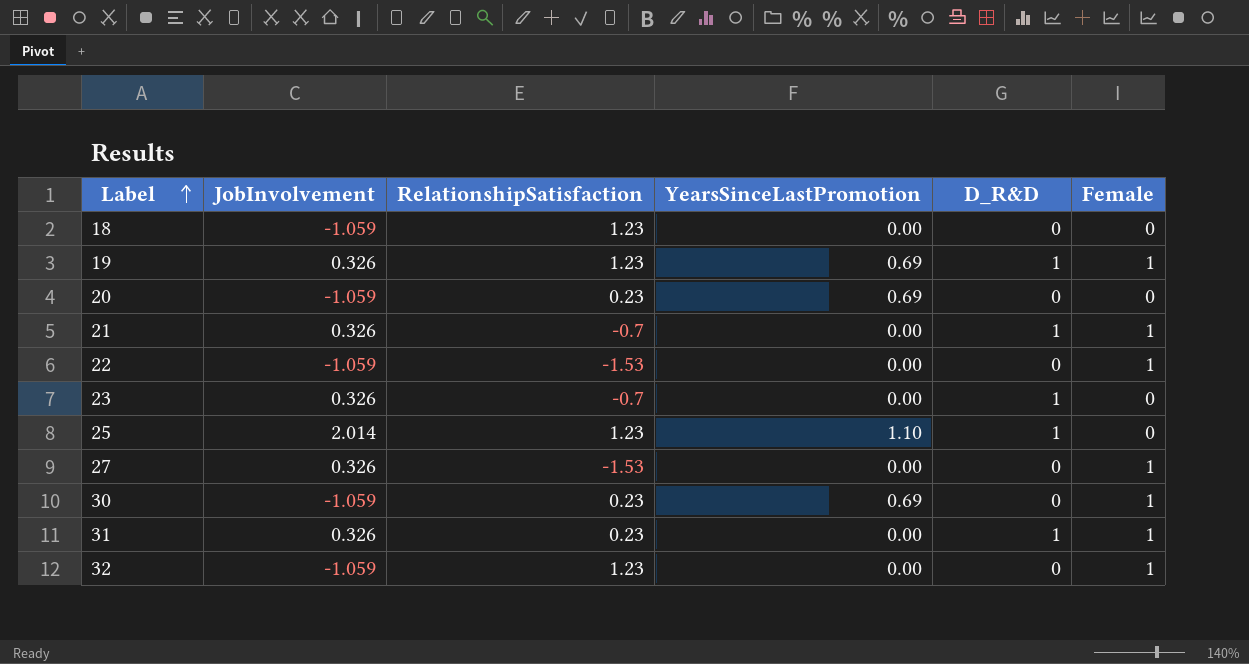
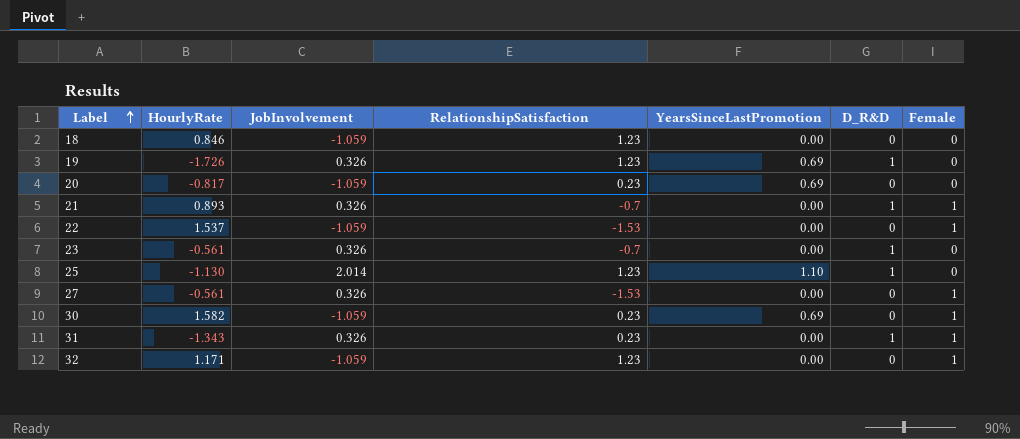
column HourlyRate | position: none -> 2
19 | Female: 1 -> 0

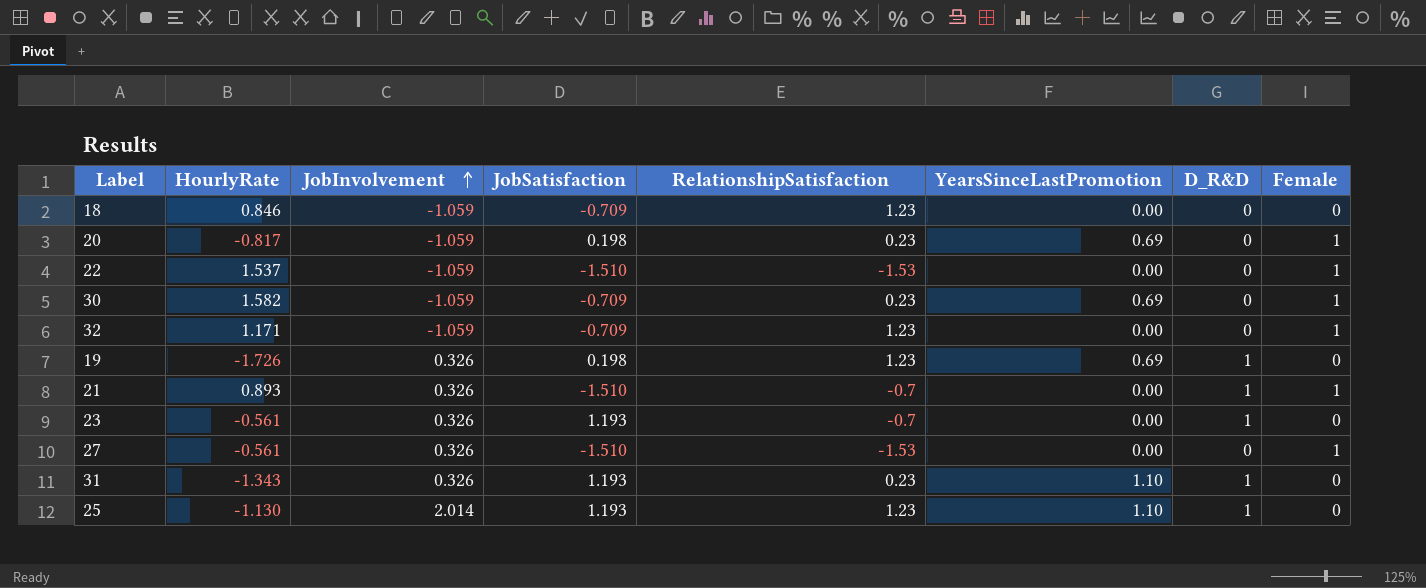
row order: Label ascending -> JobInvolvement ascending
column JobSatisfaction | position: none -> 4
20 | Female: 0 -> 1
31 | YearsSinceLastPromotion: 0.00 -> 1.10
31 | Female: 1 -> 0

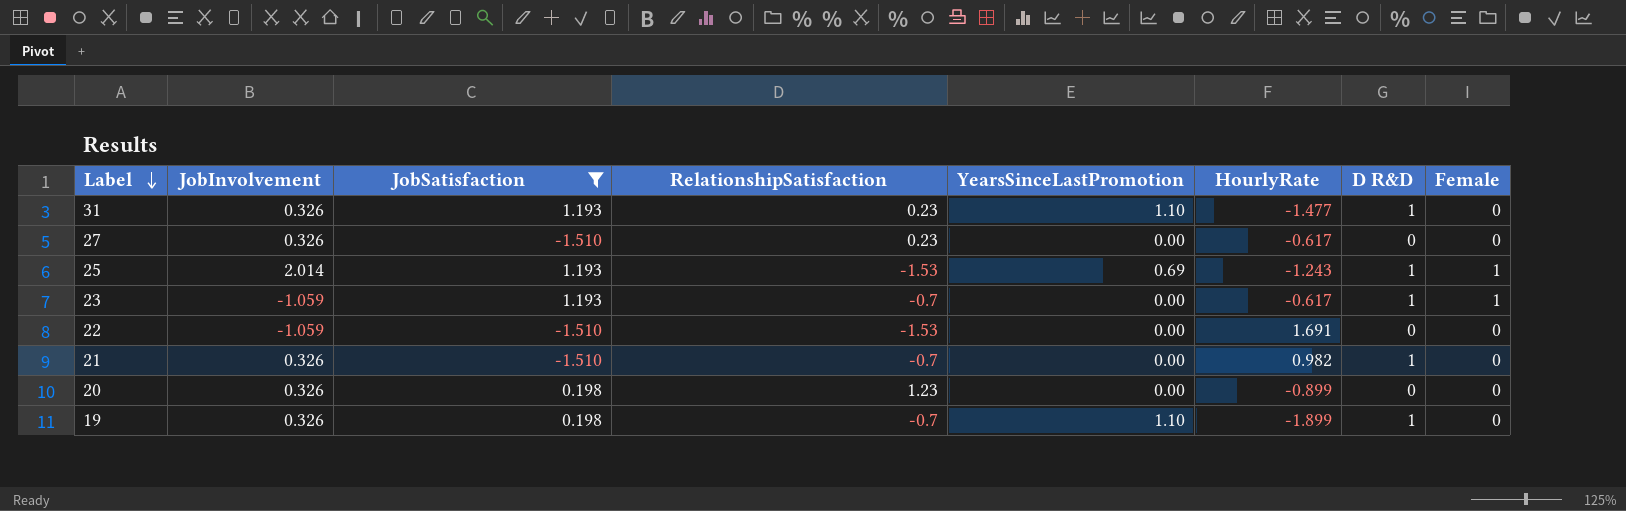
filter: none -> JobSatisfaction != -0.709
row order: JobInvolvement ascending -> Label descending
column HourlyRate | position: 2 -> 6
column name: D_R&D -> D R&D
31 | HourlyRate: -1.343 -> -1.477
27 | RelationshipSatisfaction: -1.53 -> 0.23
27 | HourlyRate: -0.561 -> -0.617
27 | Female: 1 -> 0
25 | RelationshipSatisfaction: 1.23 -> -1.53
25 | YearsSinceLastPromotion: 1.10 -> 0.69
25 | HourlyRate: -1.130 -> -1.243
25 | Female: 0 -> 1
23 | JobInvolvement: 0.326 -> -1.059
23 | HourlyRate: -0.561 -> -0.617
23 | Female: 0 -> 1
22 | HourlyRate: 1.537 -> 1.691
22 | Female: 1 -> 0
21 | HourlyRate: 0.893 -> 0.982
21 | Female: 1 -> 0
20 | JobInvolvement: -1.059 -> 0.326
20 | RelationshipSatisfaction: 0.23 -> 1.23
20 | YearsSinceLastPromotion: 0.69 -> 0.00
20 | HourlyRate: -0.817 -> -0.899
20 | Female: 1 -> 0
19 | RelationshipSatisfaction: 1.23 -> -0.7
19 | YearsSinceLastPromotion: 0.69 -> 1.10
19 | HourlyRate: -1.726 -> -1.899

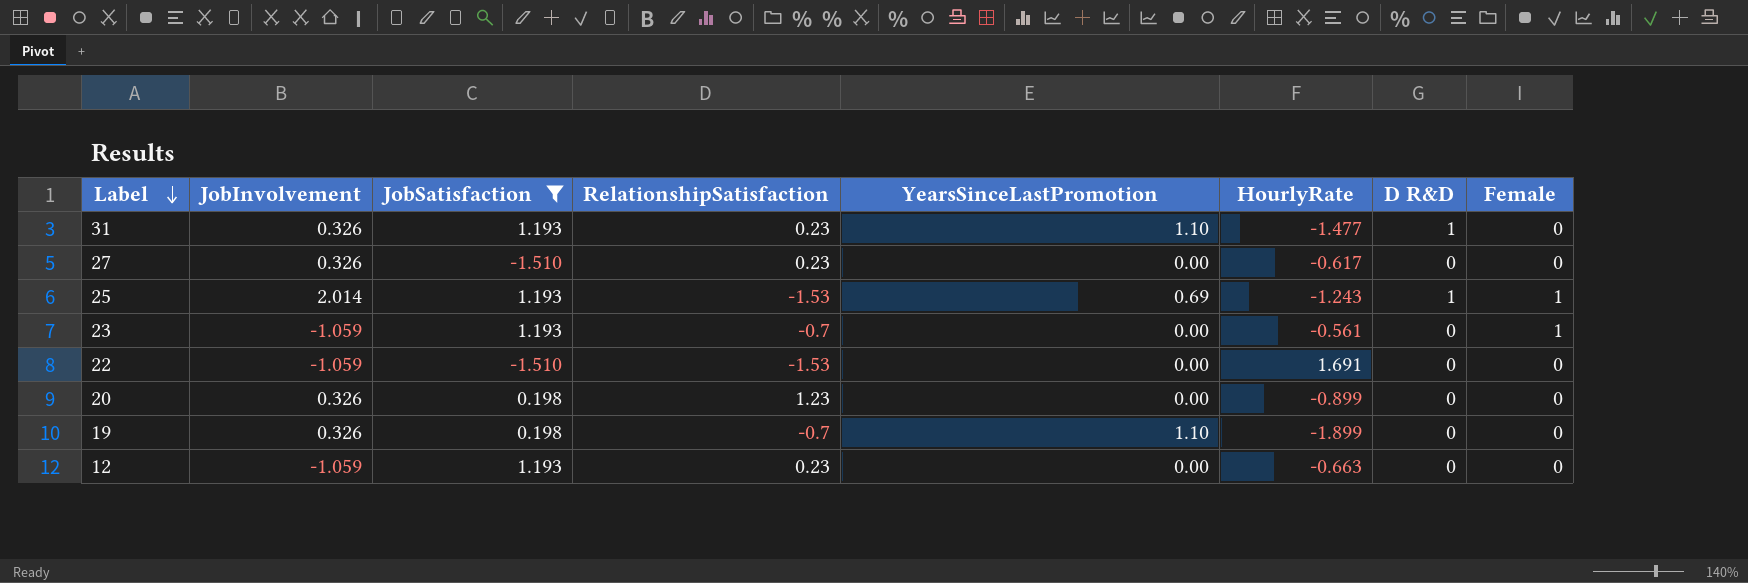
row 21: 0.326 | -1.510 | -0.7 | 0.00 | 0.982 | 1 | 0 -> none
23 | HourlyRate: -0.617 -> -0.561
23 | D R&D: 1 -> 0
19 | D R&D: 1 -> 0
row 12: none -> -1.059 | 1.193 | 0.23 | 0.00 | -0.663 | 0 | 0

